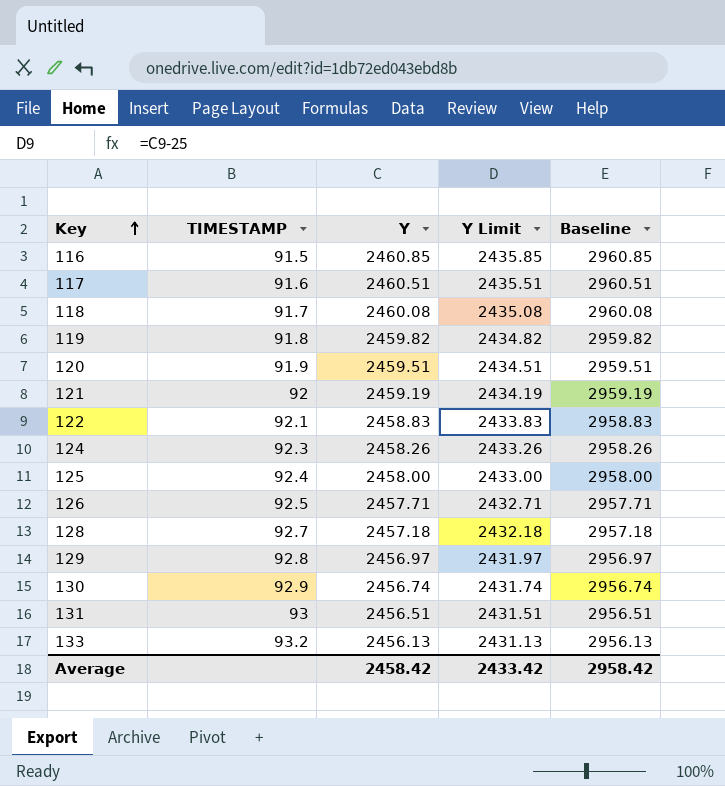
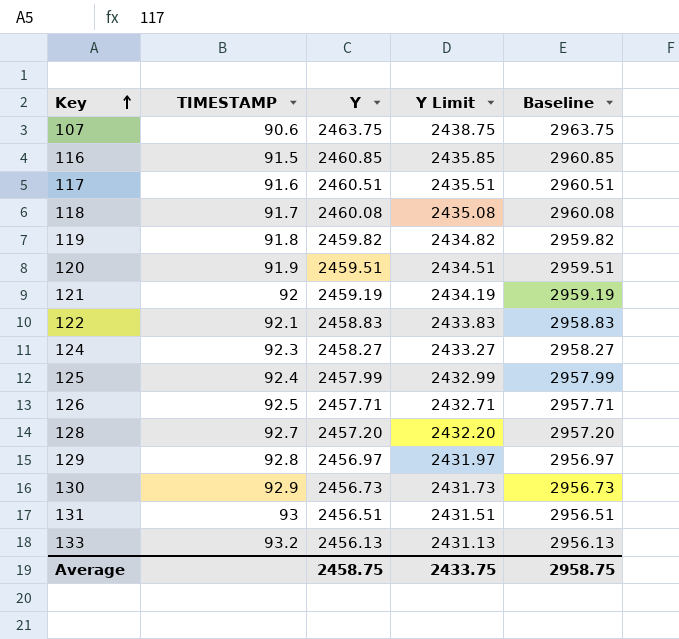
row 107: none -> 90.6 | 2463.75 | 2438.75 | 2963.75
124 | Y: 2458.26 -> 2458.27
124 | Y Limit: 2433.26 -> 2433.27
124 | Baseline: 2958.26 -> 2958.27
125 | Y: 2458.00 -> 2457.99
125 | Y Limit: 2433.00 -> 2432.99
125 | Baseline: 2958.00 -> 2957.99
128 | Y: 2457.18 -> 2457.20
128 | Y Limit: 2432.18 -> 2432.20
128 | Baseline: 2957.18 -> 2957.20
130 | Y: 2456.74 -> 2456.73
130 | Y Limit: 2431.74 -> 2431.73
130 | Baseline: 2956.74 -> 2956.73
Average | Y: 2458.42 -> 2458.75
Average | Y Limit: 2433.42 -> 2433.75
Average | Baseline: 2958.42 -> 2958.75

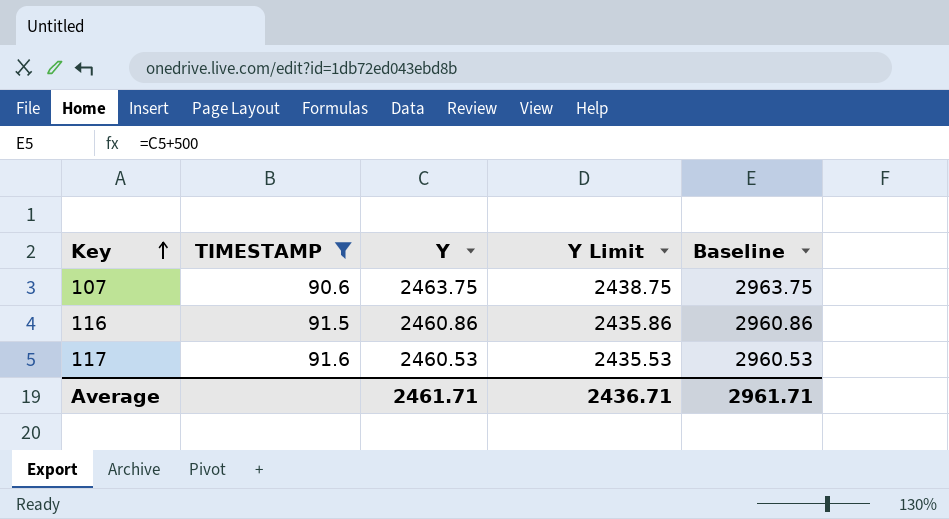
filter: none -> TIMESTAMP <= 91.6
116 | Y: 2460.85 -> 2460.86
116 | Y Limit: 2435.85 -> 2435.86
116 | Baseline: 2960.85 -> 2960.86
117 | Y: 2460.51 -> 2460.53
117 | Y Limit: 2435.51 -> 2435.53
117 | Baseline: 2960.51 -> 2960.53
Average | Y: 2458.75 -> 2461.71
Average | Y Limit: 2433.75 -> 2436.71
Average | Baseline: 2958.75 -> 2961.71

